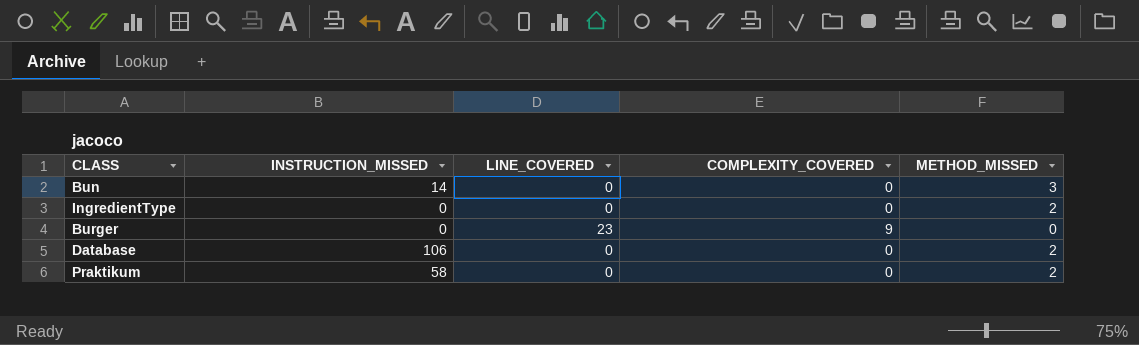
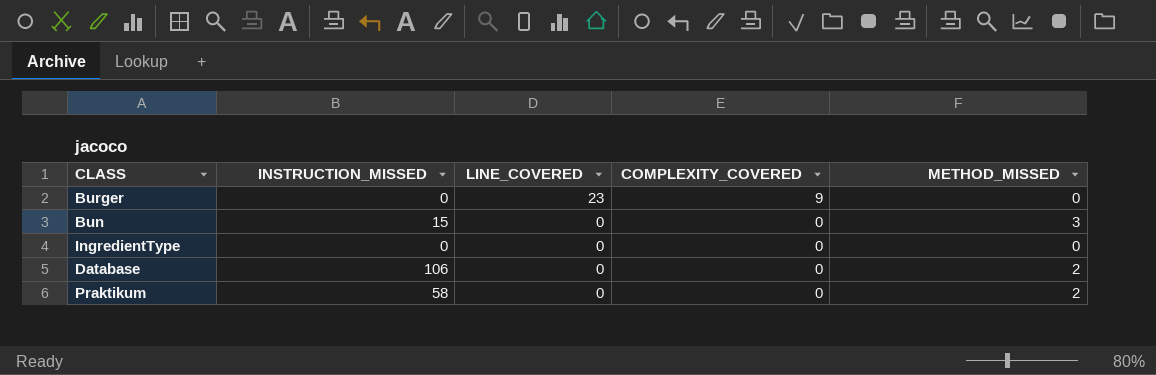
row order: none -> LINE_COVERED descending
Bun | INSTRUCTION_MISSED: 14 -> 15
IngredientType | METHOD_MISSED: 2 -> 0

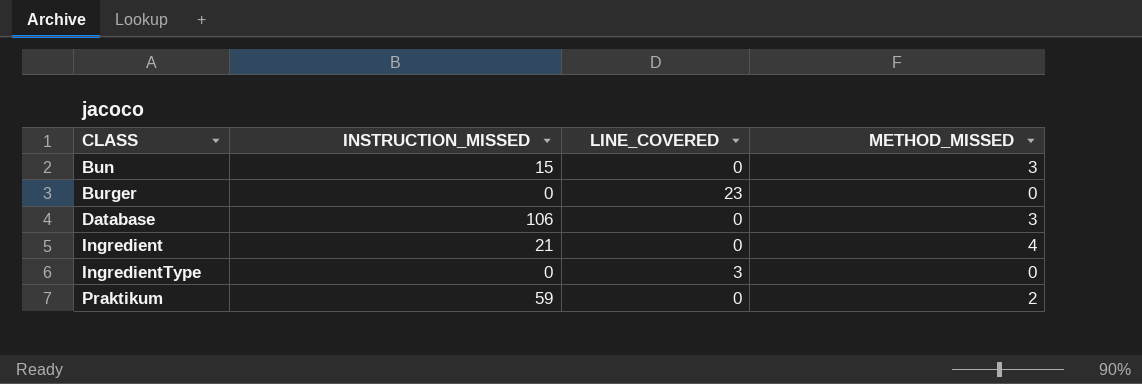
row order: LINE_COVERED descending -> CLASS ascending
column COMPLEXITY_COVERED | position: 4 -> none
Database | METHOD_MISSED: 2 -> 3
row Ingredient: none -> 21 | 0 | 4
IngredientType | LINE_COVERED: 0 -> 3
Praktikum | INSTRUCTION_MISSED: 58 -> 59

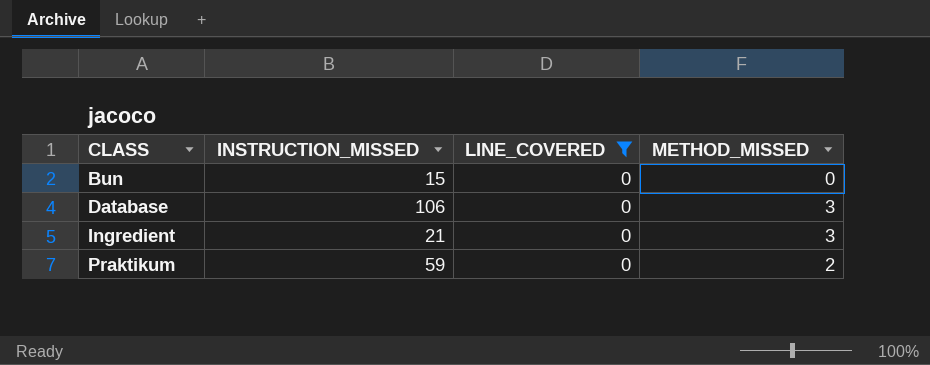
filter: none -> LINE_COVERED = 0
Bun | METHOD_MISSED: 3 -> 0
Ingredient | METHOD_MISSED: 4 -> 3

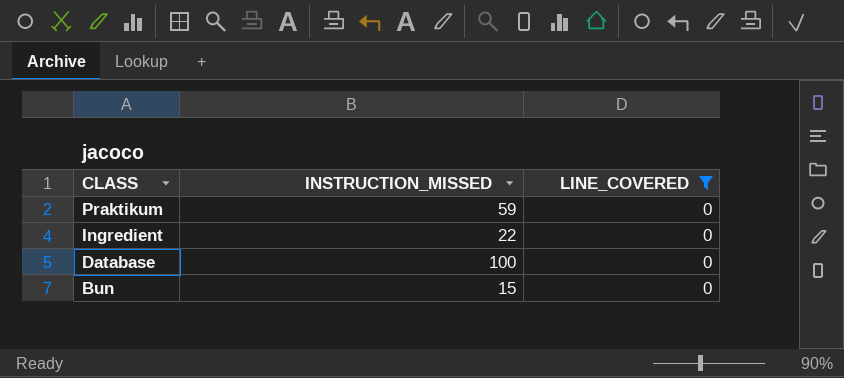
row order: CLASS ascending -> CLASS descending
column METHOD_MISSED | position: 4 -> none
Ingredient | INSTRUCTION_MISSED: 21 -> 22
Database | INSTRUCTION_MISSED: 106 -> 100

